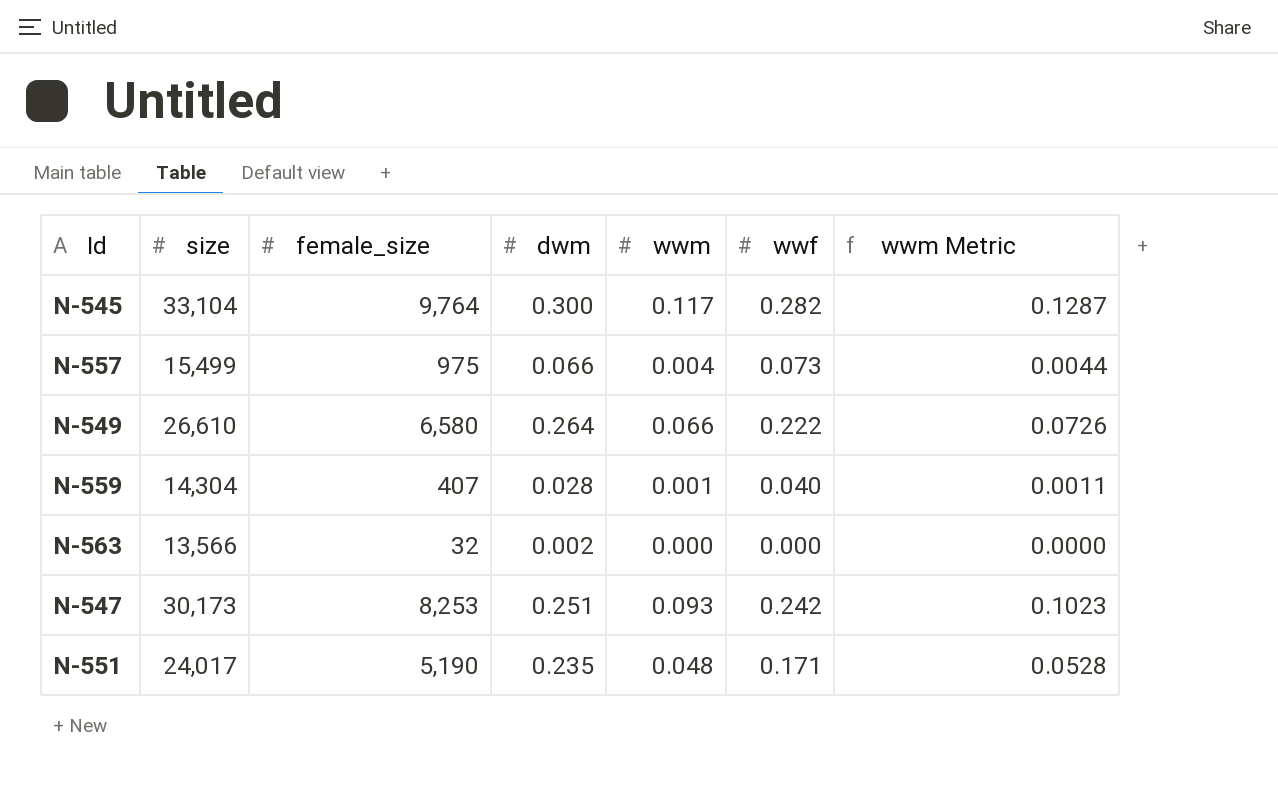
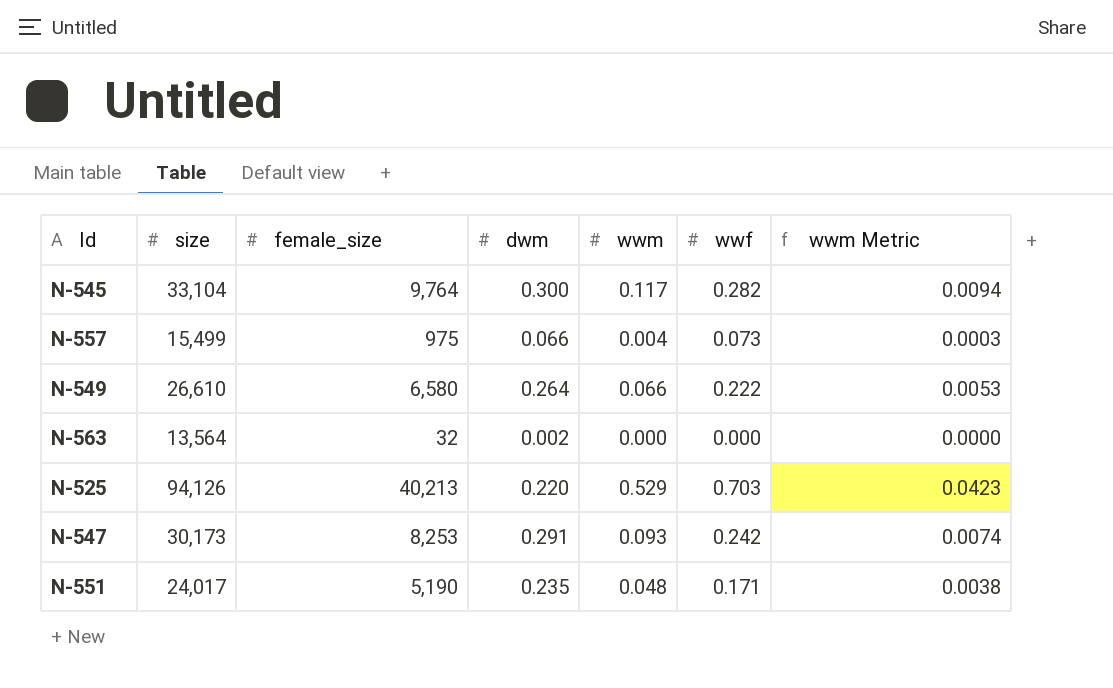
column wwm Metric | formula: [wwm] * 1.1 -> [wwm] * 0.08
row N-559: 14,304 | 407 | 0.028 | 0.001 | 0.040 | 0.0011 -> none
N-563 | size: 13,566 -> 13,564
row N-525: none -> 94,126 | 40,213 | 0.220 | 0.529 | 0.703 | 0.0423
N-547 | dwm: 0.251 -> 0.291

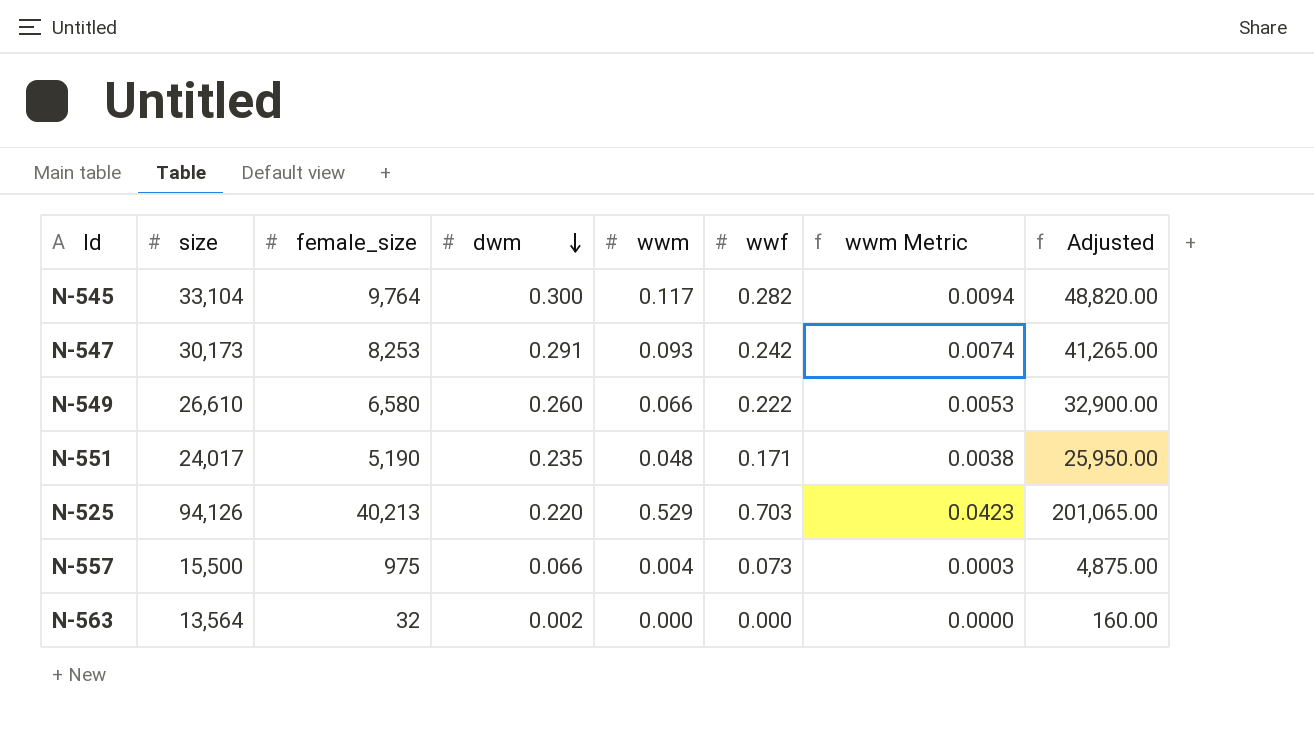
row order: none -> dwm descending
column Adjusted | formula: none -> [female_size] * 5
N-549 | dwm: 0.264 -> 0.260
N-557 | size: 15,499 -> 15,500

